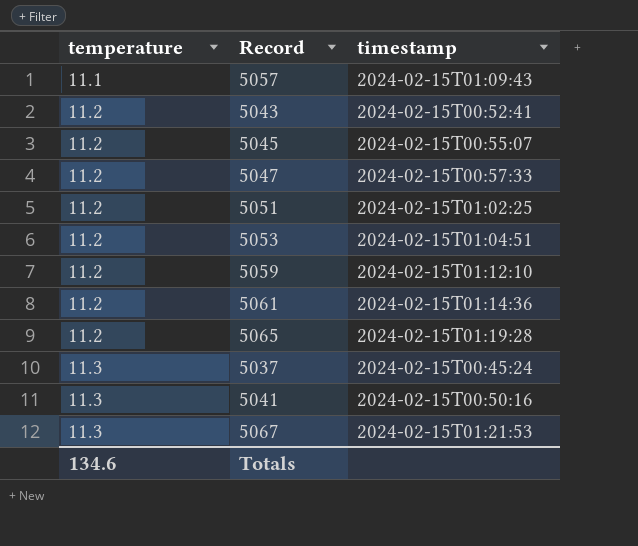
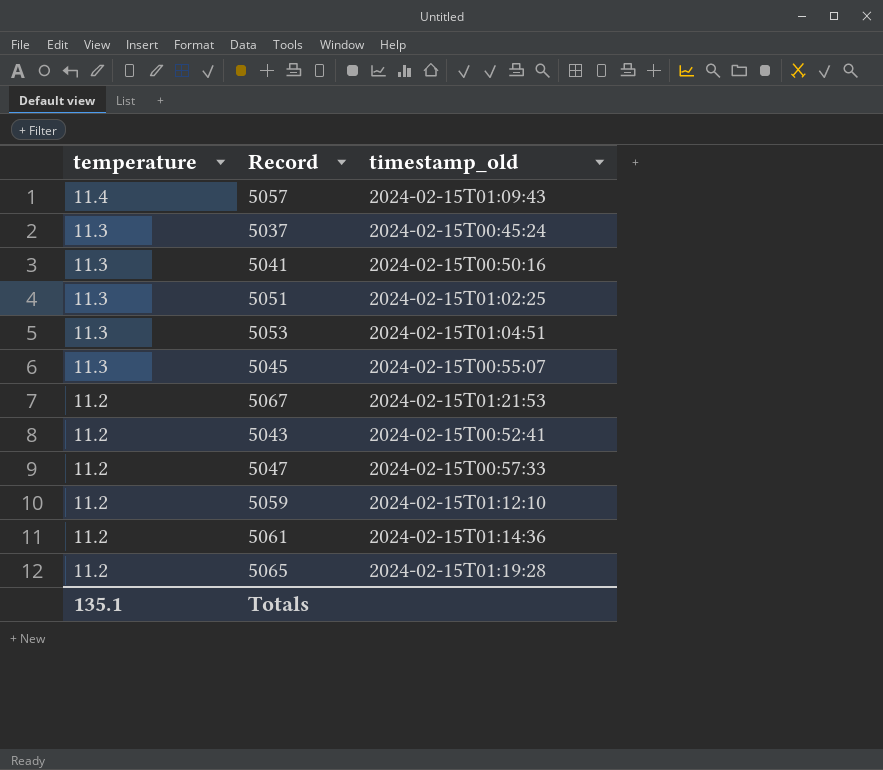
row order: temperature ascending -> temperature descending
column name: timestamp -> timestamp_old
5057 | temperature: 11.1 -> 11.4
5051 | temperature: 11.2 -> 11.3
5053 | temperature: 11.2 -> 11.3
5045 | temperature: 11.2 -> 11.3
5067 | temperature: 11.3 -> 11.2
Totals | temperature: 134.6 -> 135.1

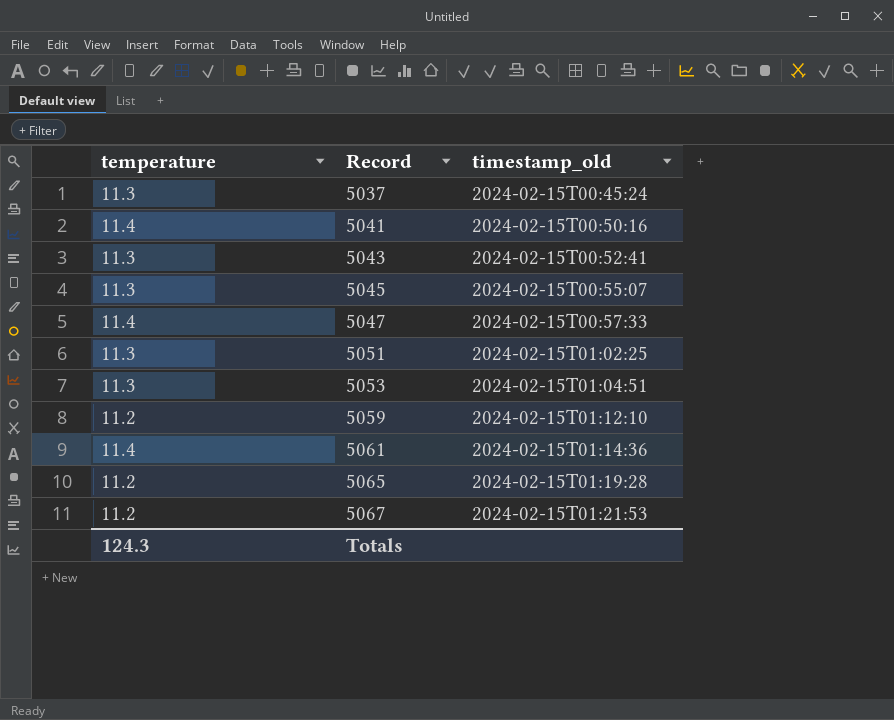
row order: temperature descending -> Record ascending
row 5057: 11.4 | 2024-02-15T01:09:43 -> none
5041 | temperature: 11.3 -> 11.4
5043 | temperature: 11.2 -> 11.3
5047 | temperature: 11.2 -> 11.4
5061 | temperature: 11.2 -> 11.4
Totals | temperature: 135.1 -> 124.3

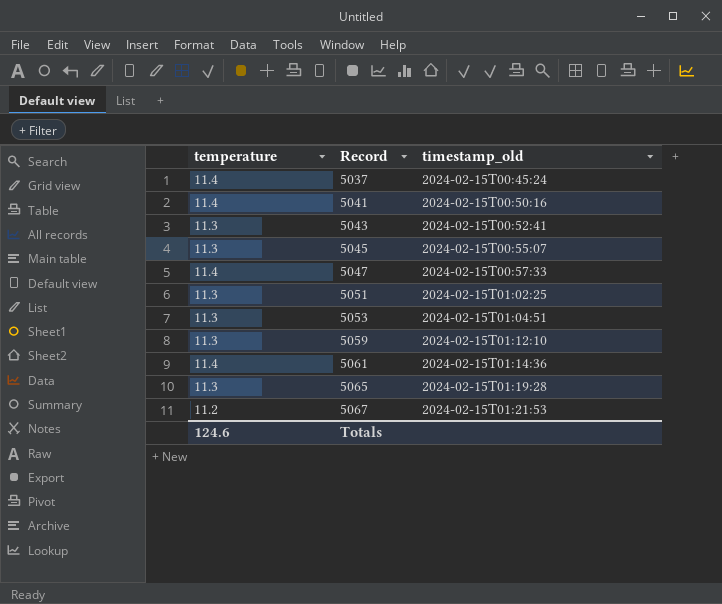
5037 | temperature: 11.3 -> 11.4
5059 | temperature: 11.2 -> 11.3
5065 | temperature: 11.2 -> 11.3
Totals | temperature: 124.3 -> 124.6

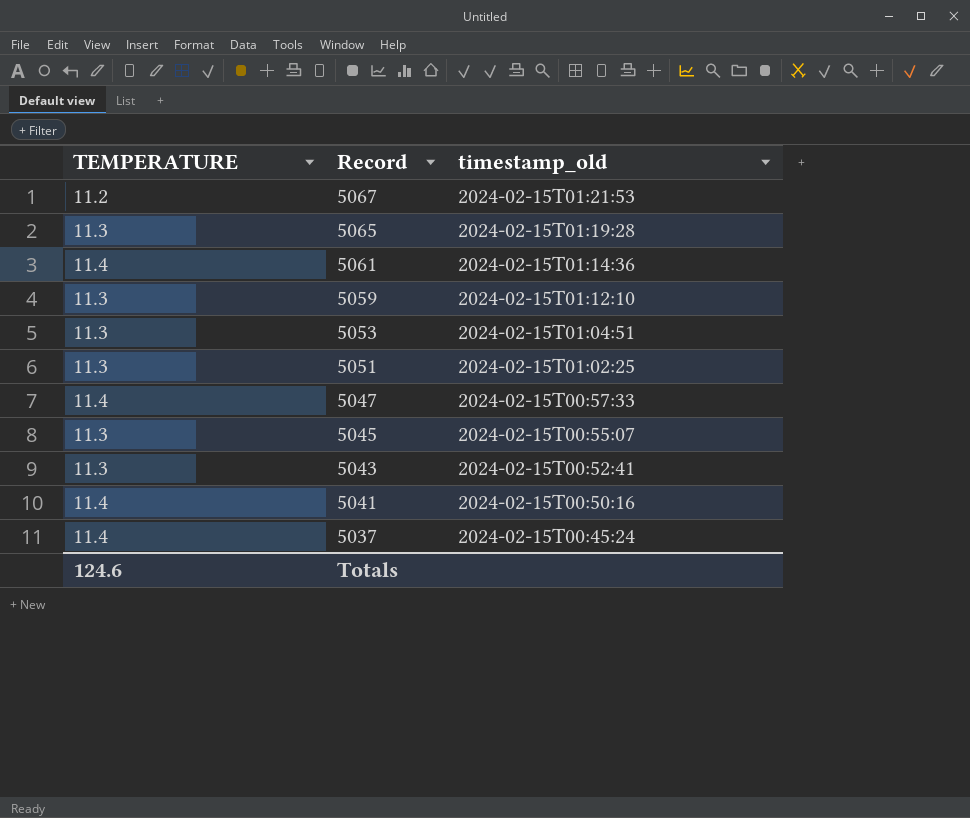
row order: Record ascending -> Record descending
column name: temperature -> TEMPERATURE

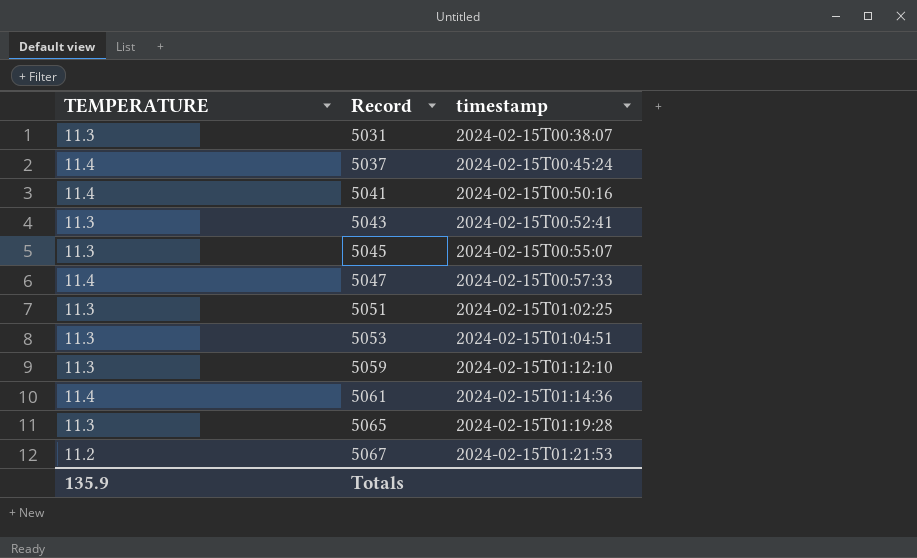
row order: Record descending -> Record ascending
column name: timestamp_old -> timestamp
row 5031: none -> 11.3 | 2024-02-15T00:38:07
Totals | TEMPERATURE: 124.6 -> 135.9

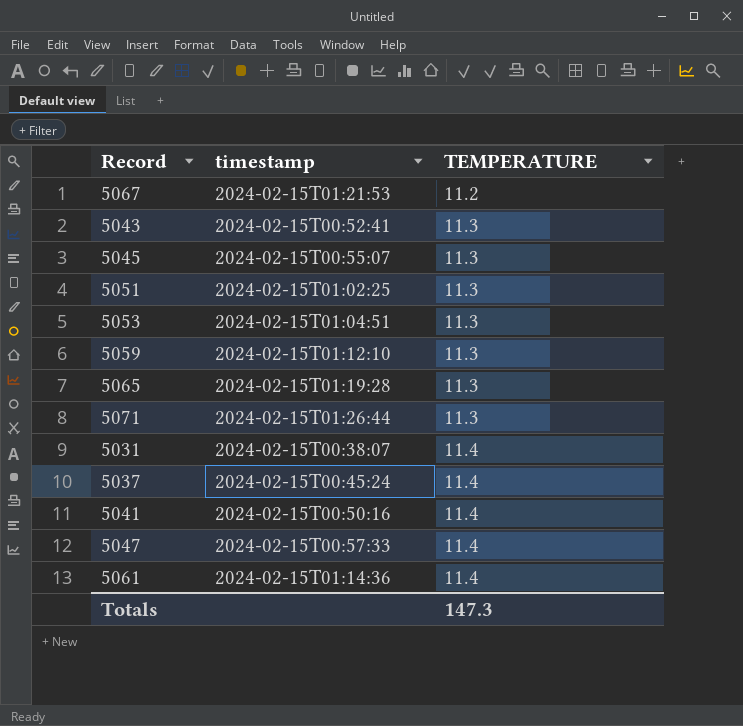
row order: Record ascending -> TEMPERATURE ascending
column TEMPERATURE | position: 1 -> 3
row 5071: none -> 2024-02-15T01:26:44 | 11.3
5031 | TEMPERATURE: 11.3 -> 11.4
Totals | TEMPERATURE: 135.9 -> 147.3

